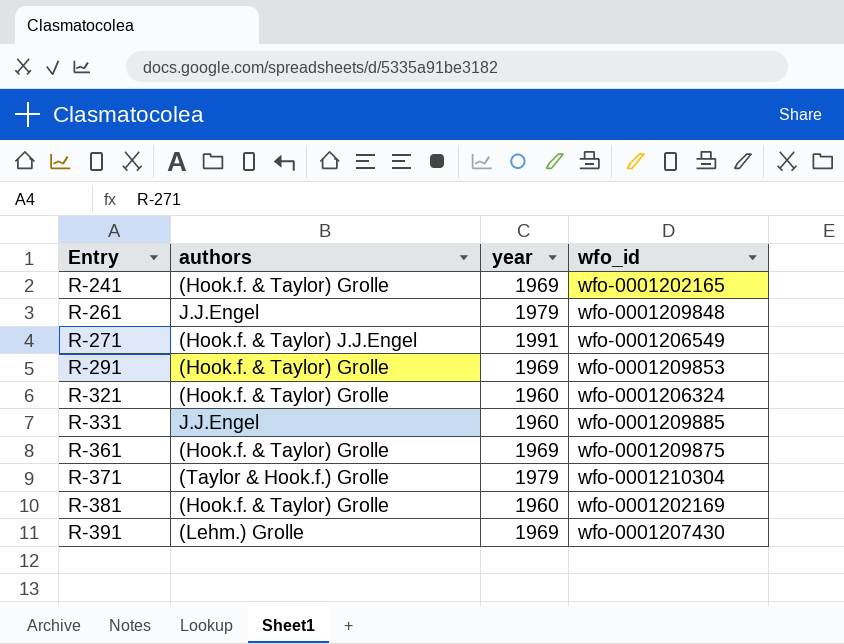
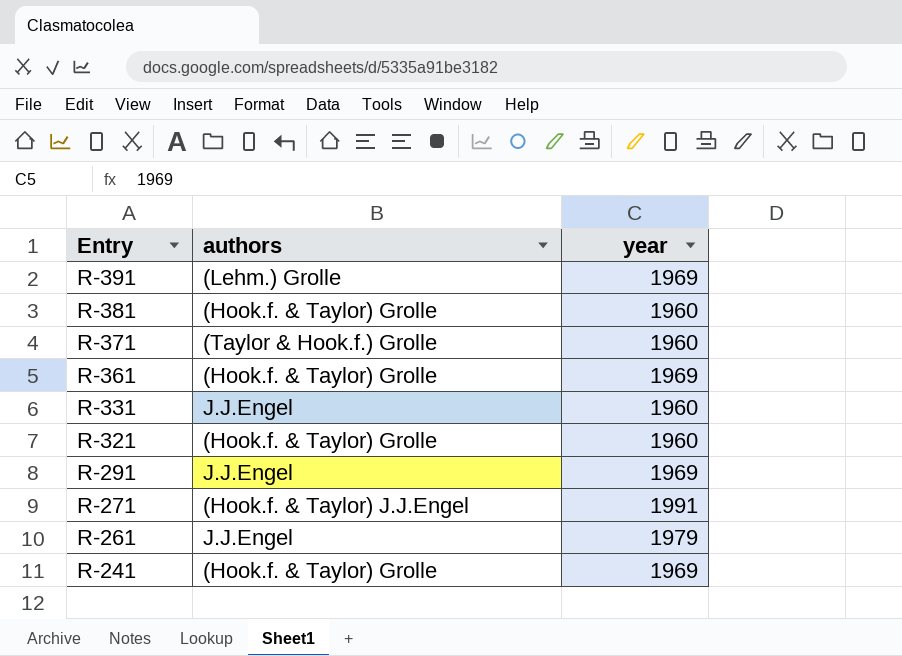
row order: Entry ascending -> Entry descending
column wfo_id | position: 4 -> none
R-371 | year: 1979 -> 1960
R-291 | authors: (Hook.f. & Taylor) Grolle -> J.J.Engel

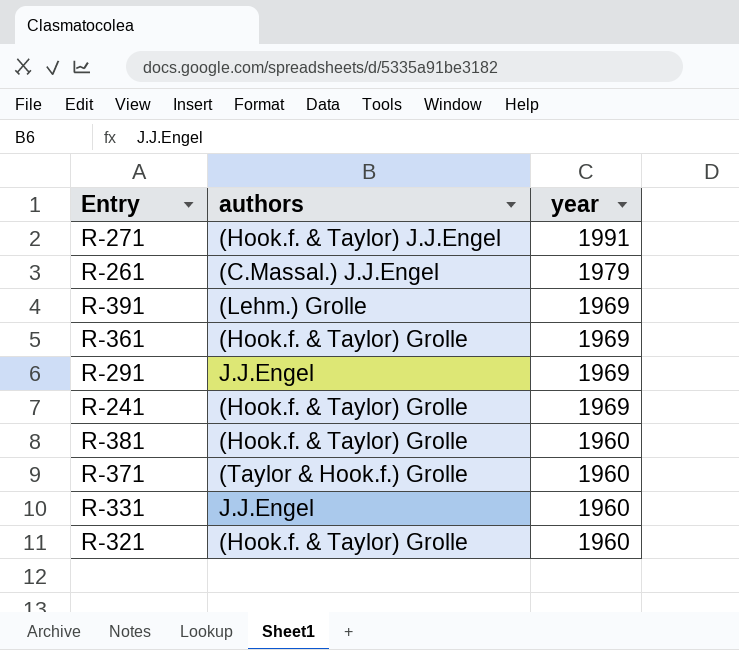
row order: Entry descending -> year descending
R-261 | authors: J.J.Engel -> (C.Massal.) J.J.Engel

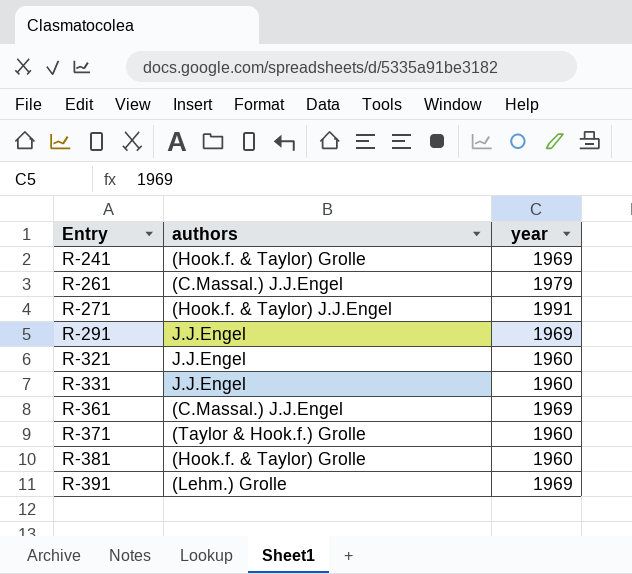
row order: year descending -> Entry ascending
R-321 | authors: (Hook.f. & Taylor) Grolle -> J.J.Engel
R-361 | authors: (Hook.f. & Taylor) Grolle -> (C.Massal.) J.J.Engel

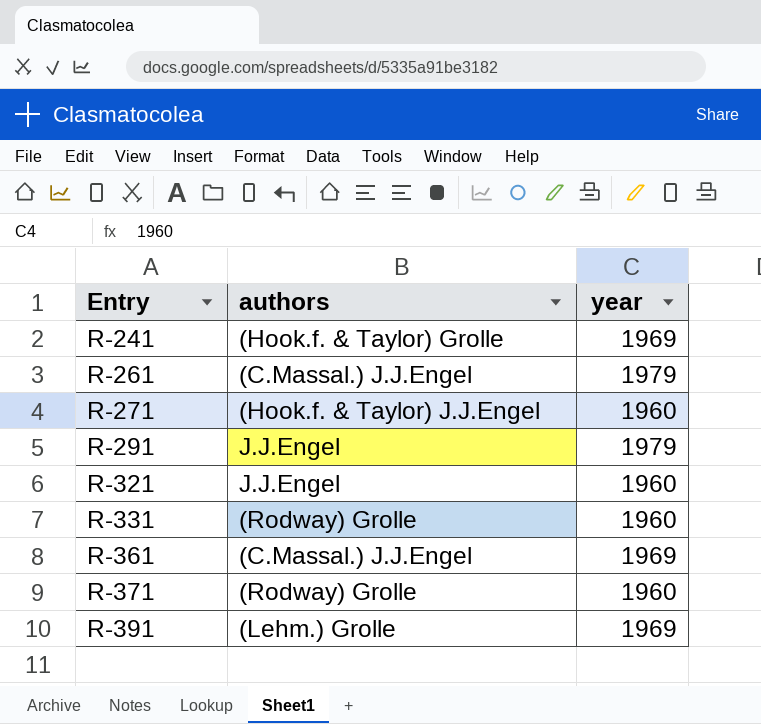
row R-381: (Hook.f. & Taylor) Grolle | 1960 -> none
R-271 | year: 1991 -> 1960
R-291 | year: 1969 -> 1979
R-331 | authors: J.J.Engel -> (Rodway) Grolle
R-371 | authors: (Taylor & Hook.f.) Grolle -> (Rodway) Grolle

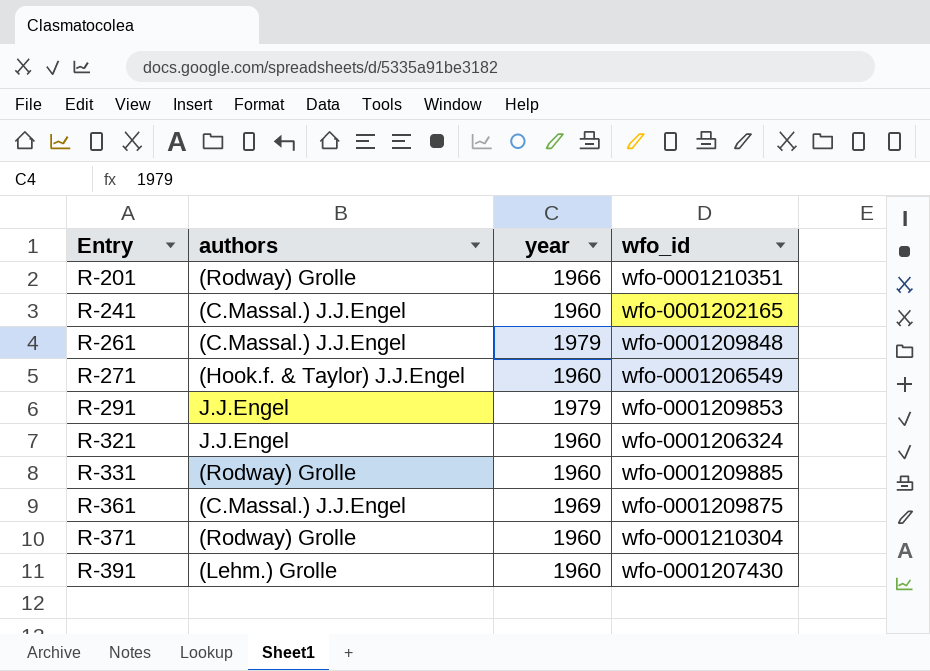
column wfo_id | position: none -> 4
row R-201: none -> (Rodway) Grolle | 1966 | wfo-0001210351
R-241 | authors: (Hook.f. & Taylor) Grolle -> (C.Massal.) J.J.Engel
R-241 | year: 1969 -> 1960
R-391 | year: 1969 -> 1960

